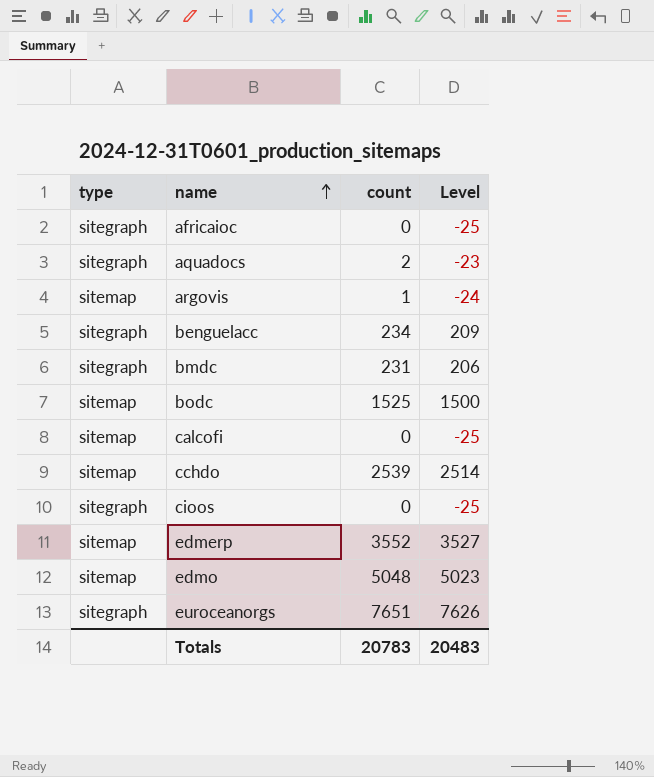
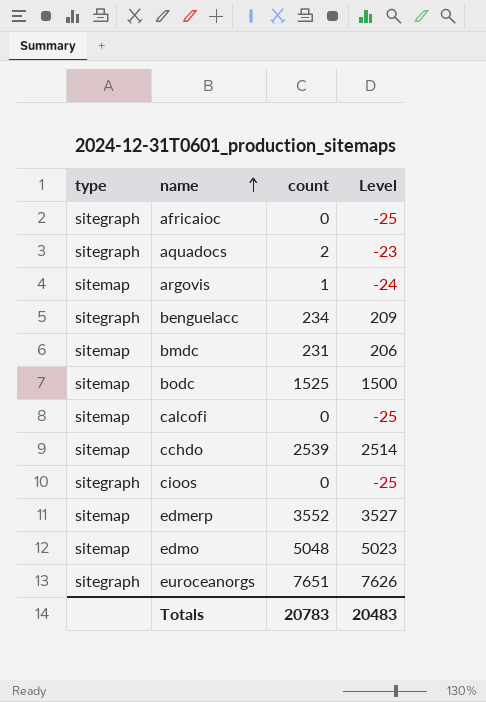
bmdc | type: sitegraph -> sitemap

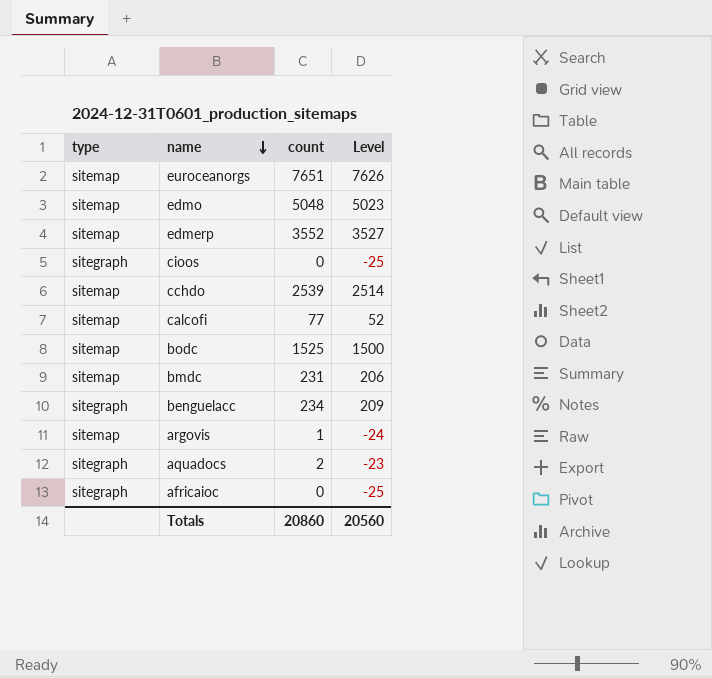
row order: name ascending -> name descending
euroceanorgs | type: sitegraph -> sitemap
calcofi | count: 0 -> 77
calcofi | Level: -25 -> 52
Totals | count: 20783 -> 20860
Totals | Level: 20483 -> 20560

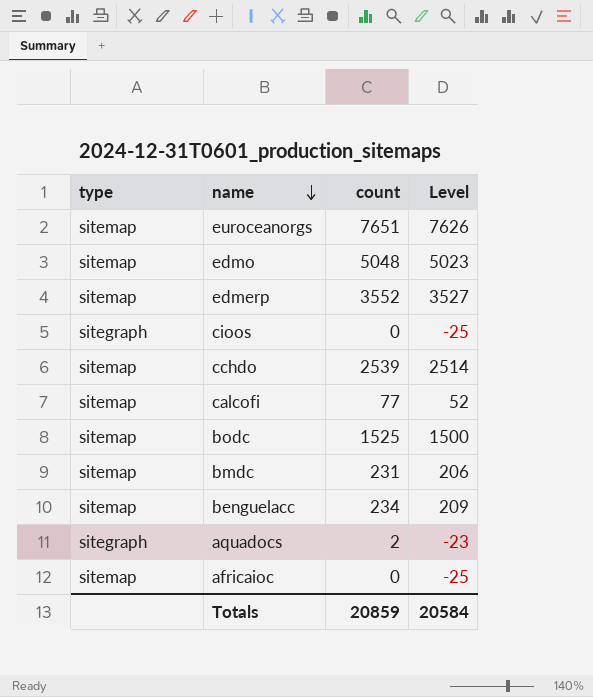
row argovis: sitemap | 1 | -24 -> none
benguelacc | type: sitegraph -> sitemap
africaioc | type: sitegraph -> sitemap
Totals | count: 20860 -> 20859
Totals | Level: 20560 -> 20584

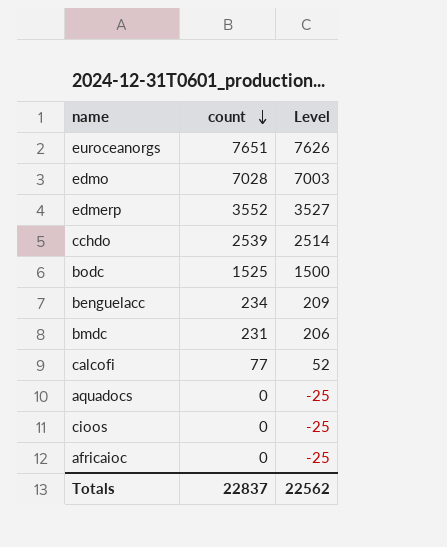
row order: name descending -> count descending
column type | position: 1 -> none
edmo | count: 5048 -> 7028
edmo | Level: 5023 -> 7003
aquadocs | count: 2 -> 0
aquadocs | Level: -23 -> -25
Totals | count: 20859 -> 22837
Totals | Level: 20584 -> 22562

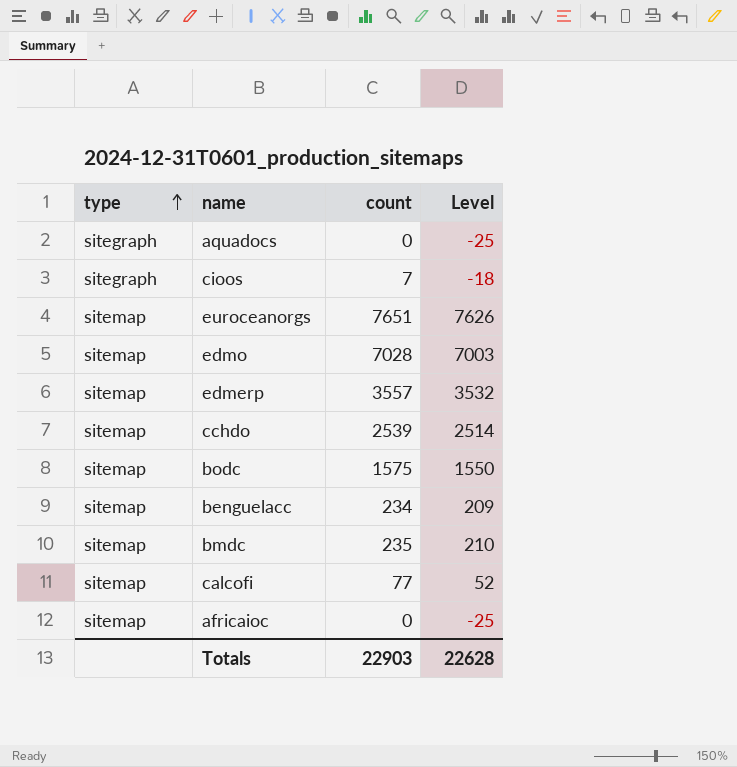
row order: count descending -> type ascending
column type | position: none -> 1
cioos | count: 0 -> 7
cioos | Level: -25 -> -18
edmerp | count: 3552 -> 3557
edmerp | Level: 3527 -> 3532
bodc | count: 1525 -> 1575
bodc | Level: 1500 -> 1550
bmdc | count: 231 -> 235
bmdc | Level: 206 -> 210
Totals | count: 22837 -> 22903
Totals | Level: 22562 -> 22628

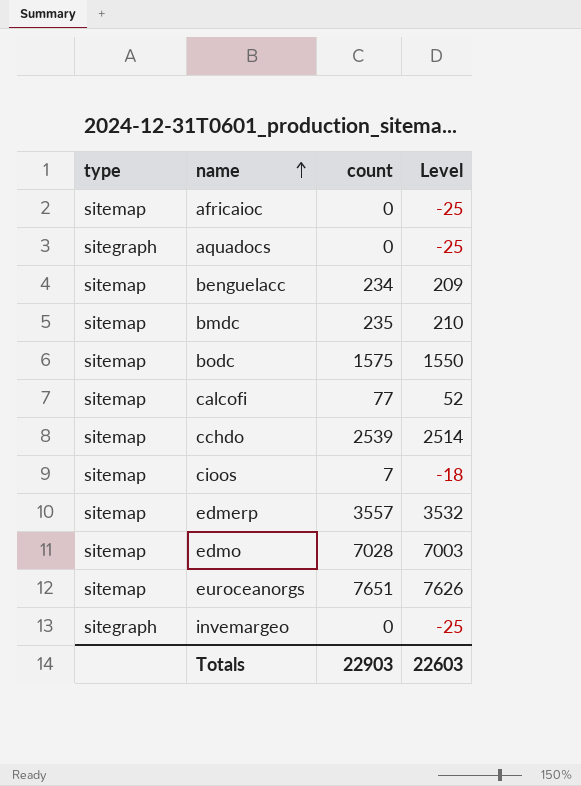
row order: type ascending -> name ascending
cioos | type: sitegraph -> sitemap
row invemargeo: none -> sitegraph | 0 | -25
Totals | Level: 22628 -> 22603

